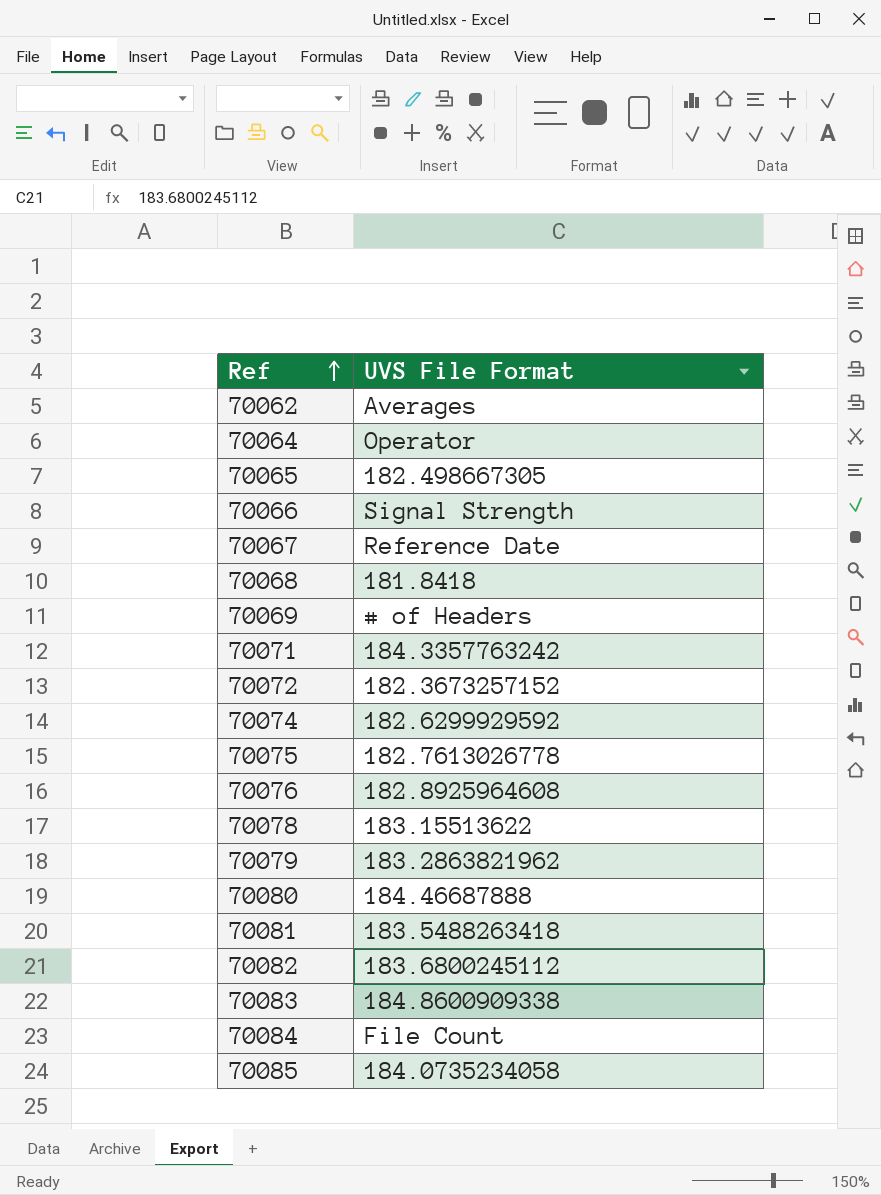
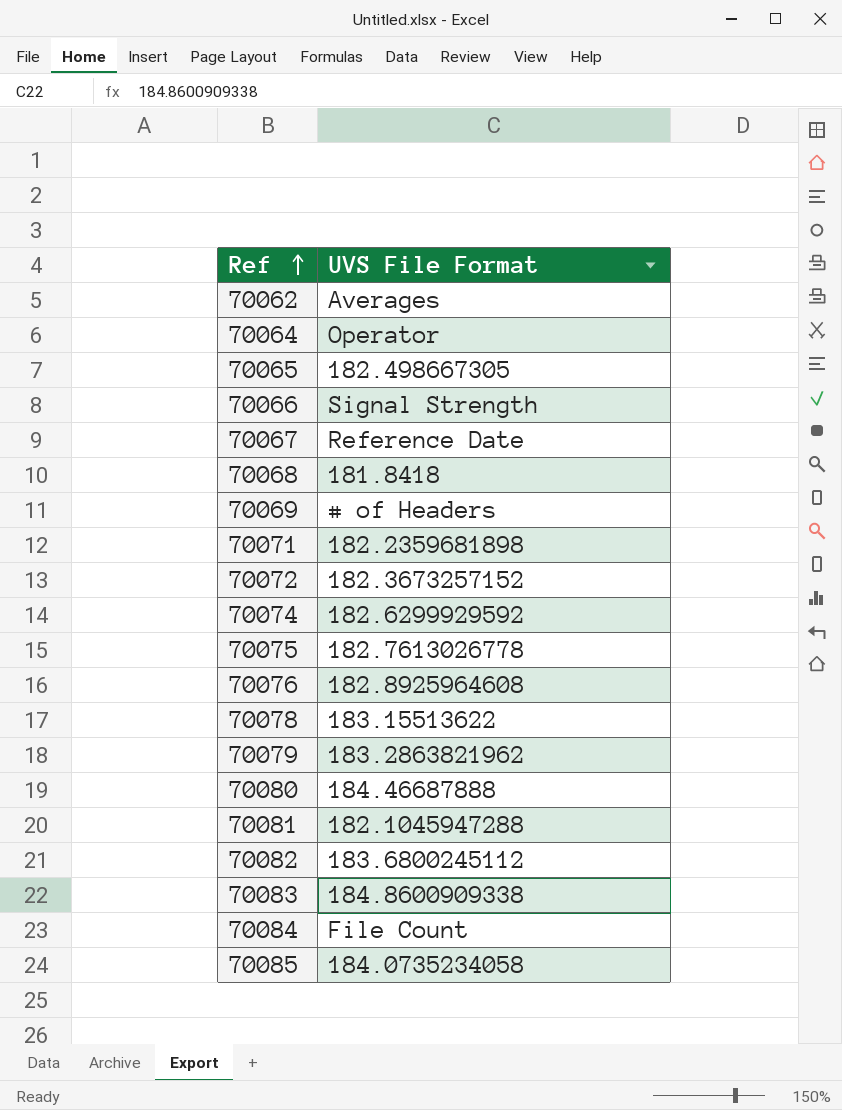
70071 | UVS File Format: 184.3357763242 -> 182.2359681898
70081 | UVS File Format: 183.5488263418 -> 182.1045947288

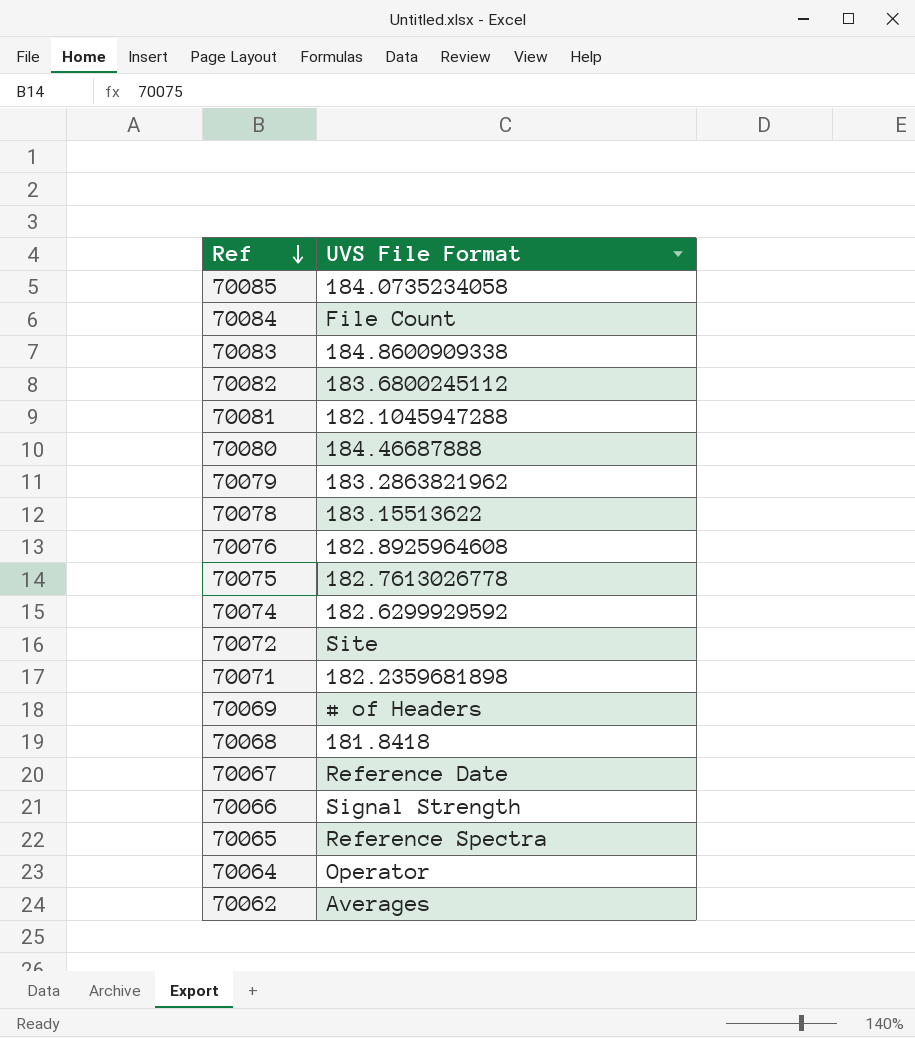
row order: Ref ascending -> Ref descending
70072 | UVS File Format: 182.3673257152 -> Site
70065 | UVS File Format: 182.498667305 -> Reference Spectra

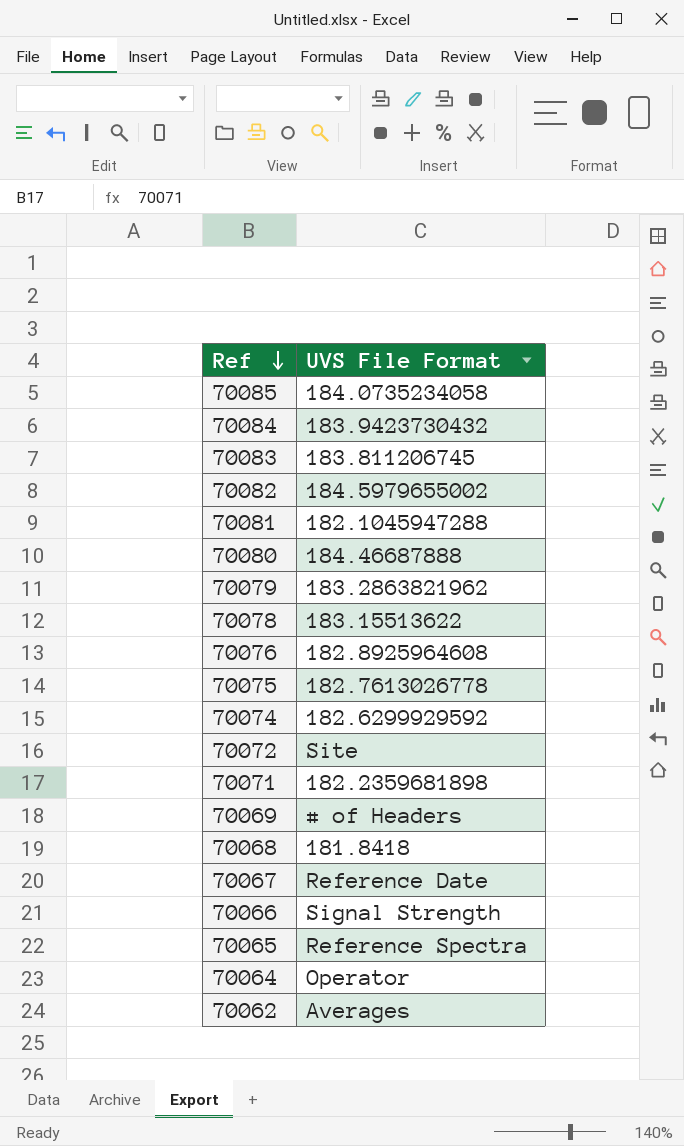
70084 | UVS File Format: File Count -> 183.9423730432
70083 | UVS File Format: 184.8600909338 -> 183.811206745
70082 | UVS File Format: 183.6800245112 -> 184.5979655002

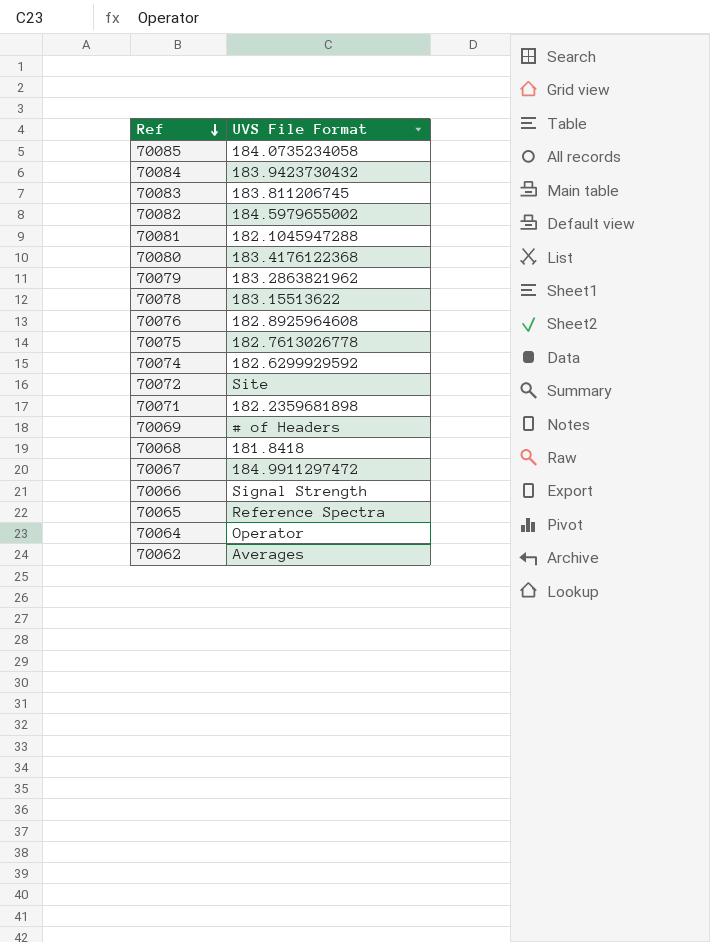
70080 | UVS File Format: 184.46687888 -> 183.4176122368
70067 | UVS File Format: Reference Date -> 184.9911297472

